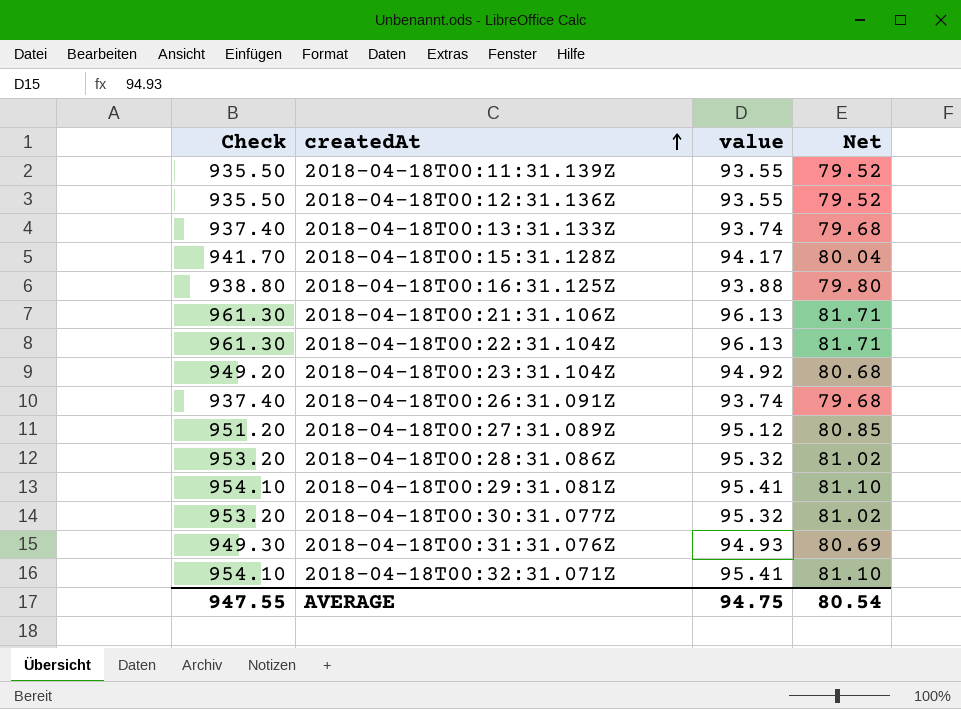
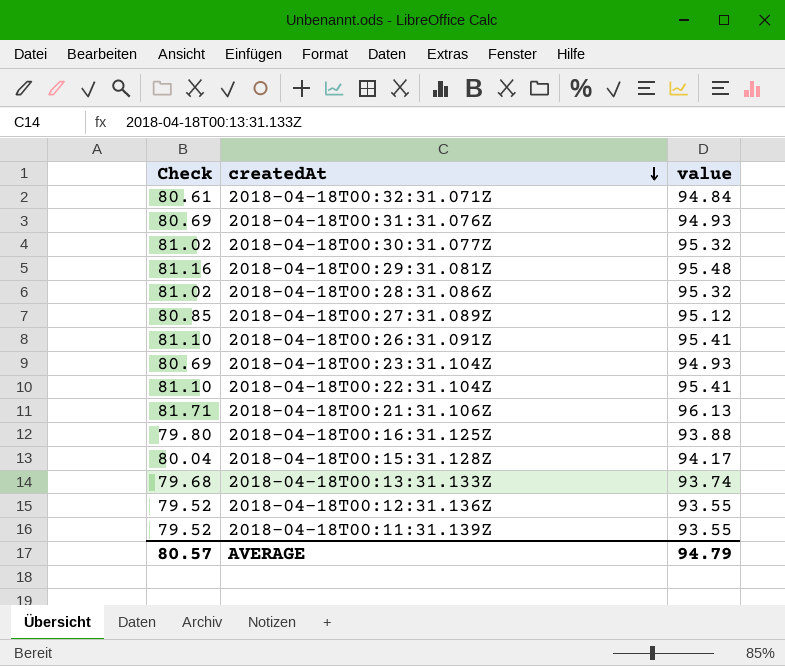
row order: createdAt ascending -> createdAt descending
column Net | formula: [value] * 0.85 -> none
column Check | formula: [value] * 10 -> [value] * 0.85
2018-04-18T00:32:31.071Z | value: 95.41 -> 94.84
2018-04-18T00:29:31.081Z | value: 95.41 -> 95.48
2018-04-18T00:26:31.091Z | value: 93.74 -> 95.41
2018-04-18T00:23:31.104Z | value: 94.92 -> 94.93
2018-04-18T00:22:31.104Z | value: 96.13 -> 95.41
AVERAGE | Check: 947.55 -> 80.57
AVERAGE | value: 94.75 -> 94.79

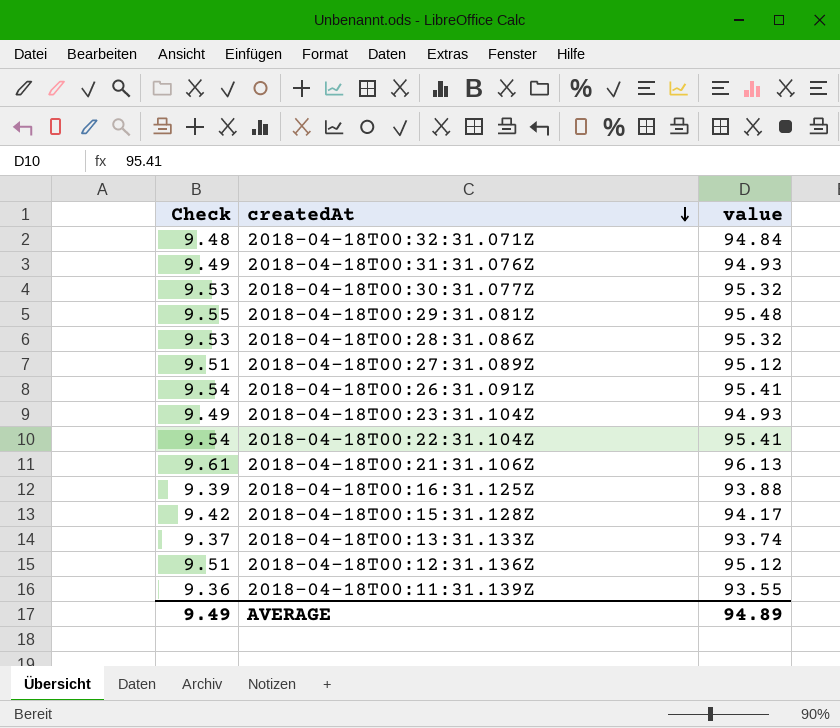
column Check | formula: [value] * 0.85 -> [value] * 0.1
2018-04-18T00:12:31.136Z | value: 93.55 -> 95.12
AVERAGE | Check: 80.57 -> 9.49
AVERAGE | value: 94.79 -> 94.89

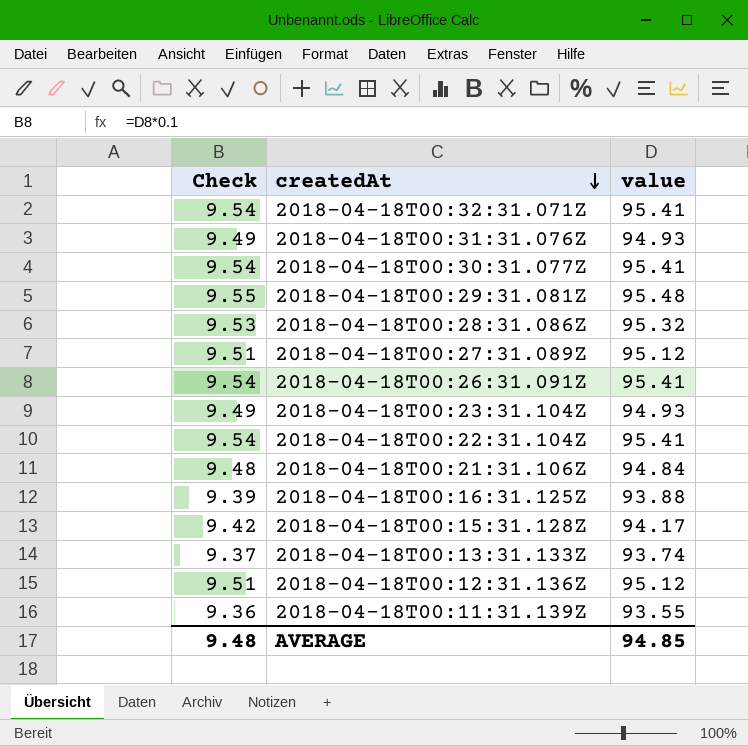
2018-04-18T00:32:31.071Z | Check: 9.48 -> 9.54
2018-04-18T00:32:31.071Z | value: 94.84 -> 95.41
2018-04-18T00:30:31.077Z | Check: 9.53 -> 9.54
2018-04-18T00:30:31.077Z | value: 95.32 -> 95.41
2018-04-18T00:21:31.106Z | Check: 9.61 -> 9.48
2018-04-18T00:21:31.106Z | value: 96.13 -> 94.84
AVERAGE | Check: 9.49 -> 9.48
AVERAGE | value: 94.89 -> 94.85

